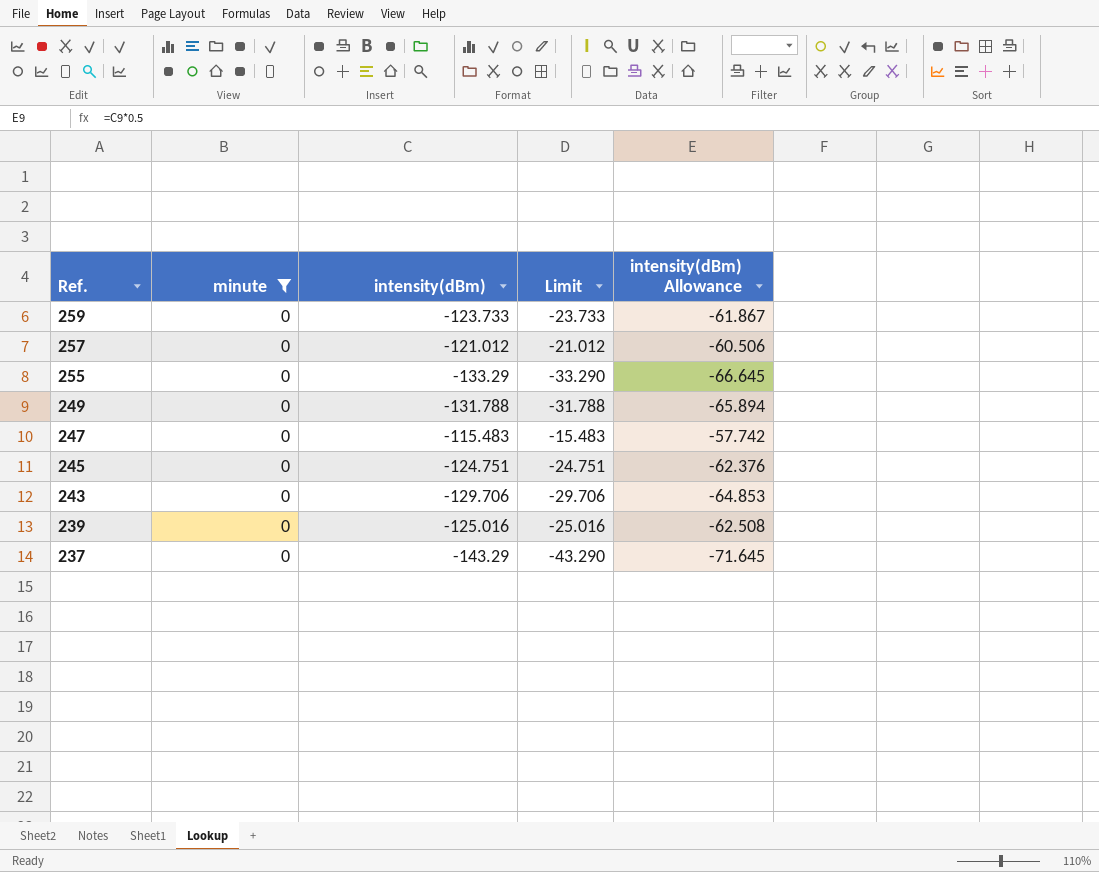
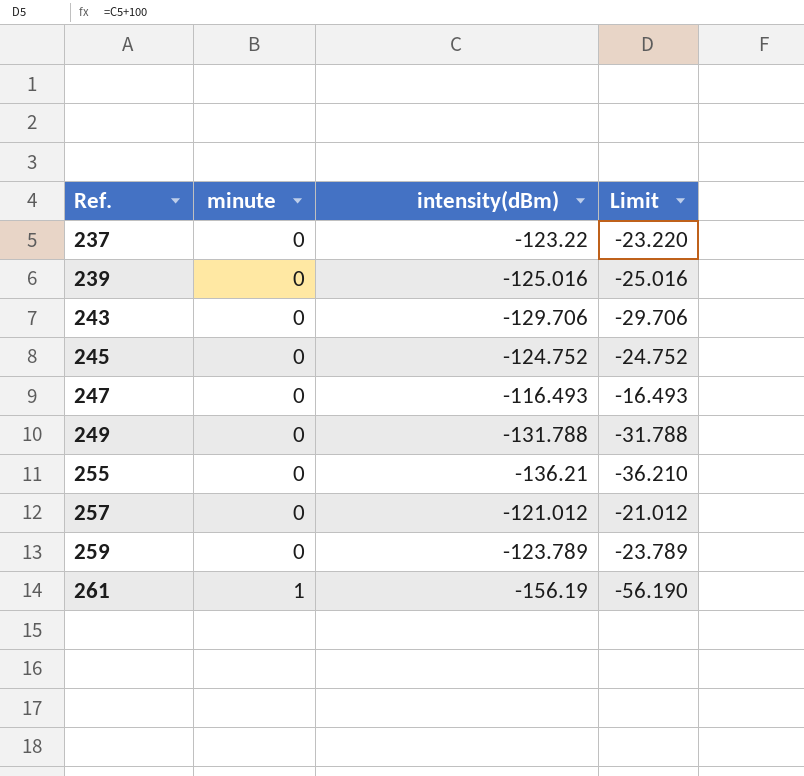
filter: minute = 0 -> none
row order: Ref. descending -> Ref. ascending
column intensity(dBm) Allowance | formula: [intensity(dBm)] * 0.5 -> none
237 | intensity(dBm): -143.29 -> -123.22
237 | Limit: -43.290 -> -23.220
245 | intensity(dBm): -124.751 -> -124.752
245 | Limit: -24.751 -> -24.752
247 | intensity(dBm): -115.483 -> -116.493
247 | Limit: -15.483 -> -16.493
255 | intensity(dBm): -133.29 -> -136.21
255 | Limit: -33.290 -> -36.210
259 | intensity(dBm): -123.733 -> -123.789
259 | Limit: -23.733 -> -23.789

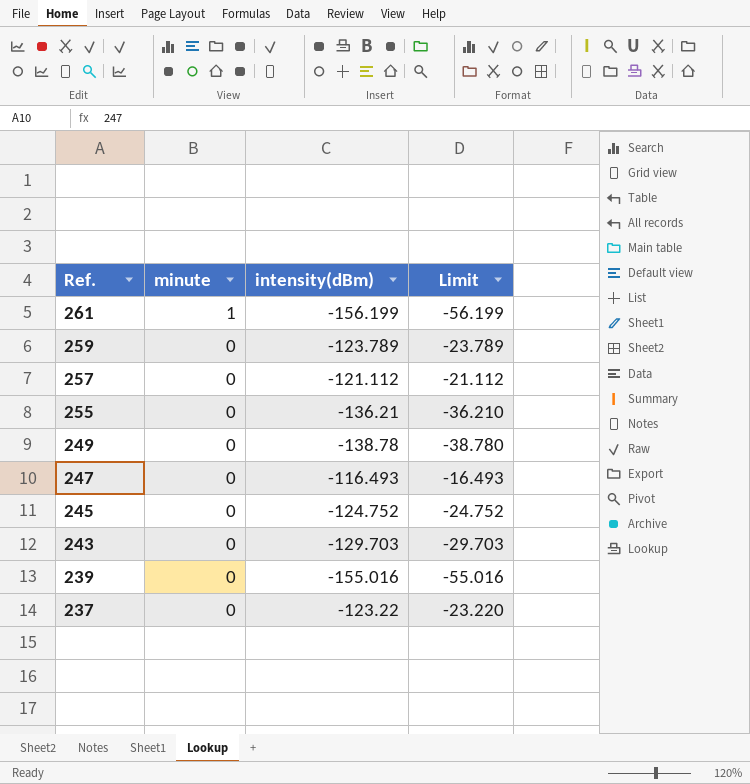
row order: Ref. ascending -> Ref. descending
261 | intensity(dBm): -156.19 -> -156.199
261 | Limit: -56.190 -> -56.199
257 | intensity(dBm): -121.012 -> -121.112
257 | Limit: -21.012 -> -21.112
249 | intensity(dBm): -131.788 -> -138.78
249 | Limit: -31.788 -> -38.780
243 | intensity(dBm): -129.706 -> -129.703
243 | Limit: -29.706 -> -29.703
239 | intensity(dBm): -125.016 -> -155.016
239 | Limit: -25.016 -> -55.016

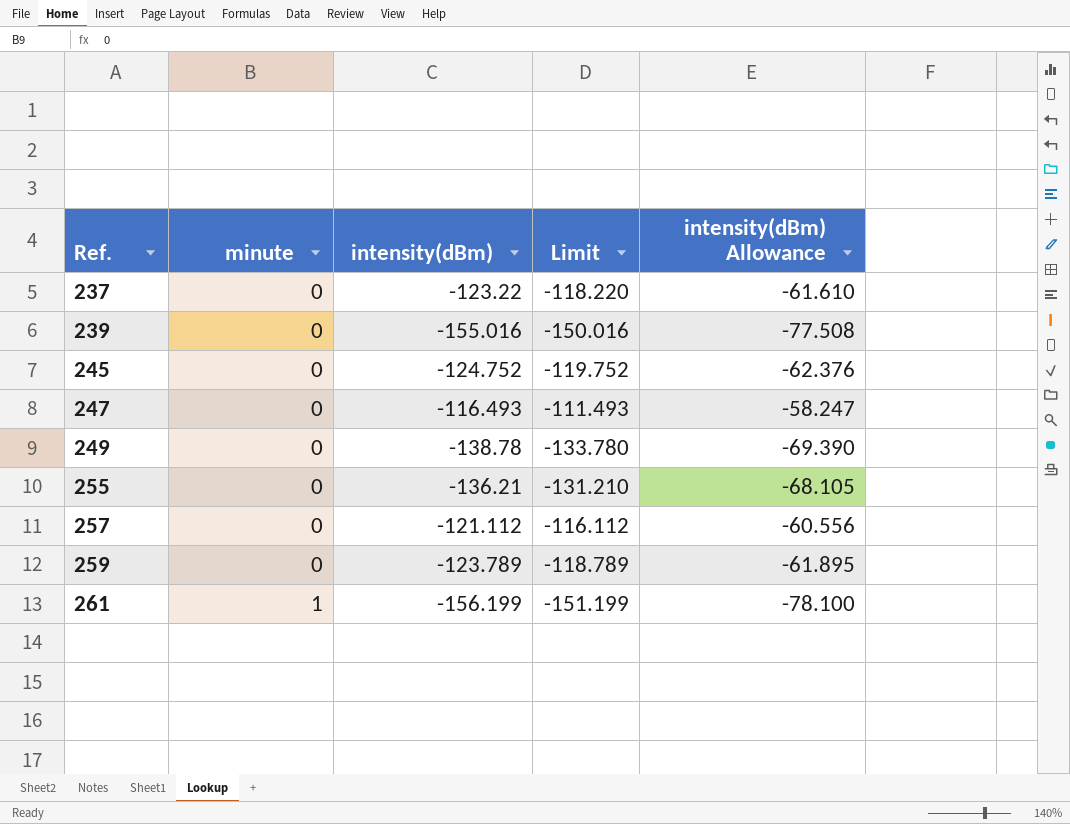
row order: Ref. descending -> Ref. ascending
column Limit | formula: [intensity(dBm)] + 100 -> [intensity(dBm)] + 5
column intensity(dBm) Allowance | formula: none -> [intensity(dBm)] * 0.5
row 243: 0 | -129.703 | -29.703 -> none

